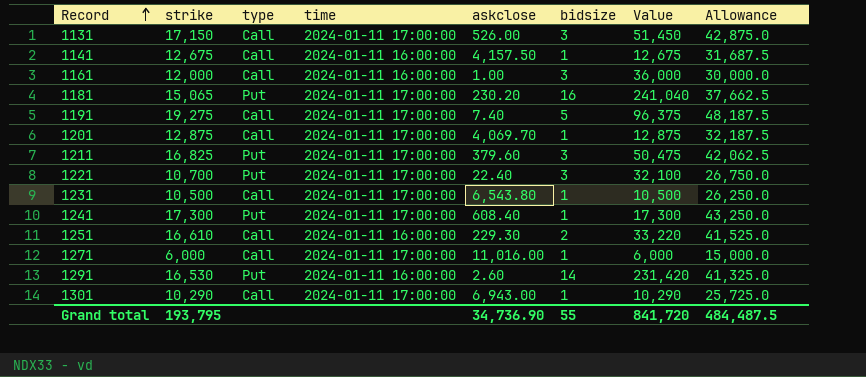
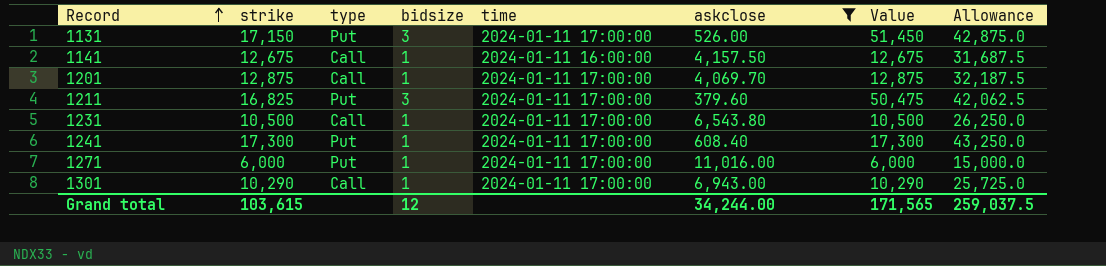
filter: none -> askclose >= 379.60
column bidsize | position: 6 -> 4
1131 | type: Call -> Put
1271 | type: Call -> Put
Grand total | strike: 193,795 -> 103,615
Grand total | bidsize: 55 -> 12
Grand total | askclose: 34,736.90 -> 34,244.00
Grand total | Value: 841,720 -> 171,565
Grand total | Allowance: 484,487.5 -> 259,037.5

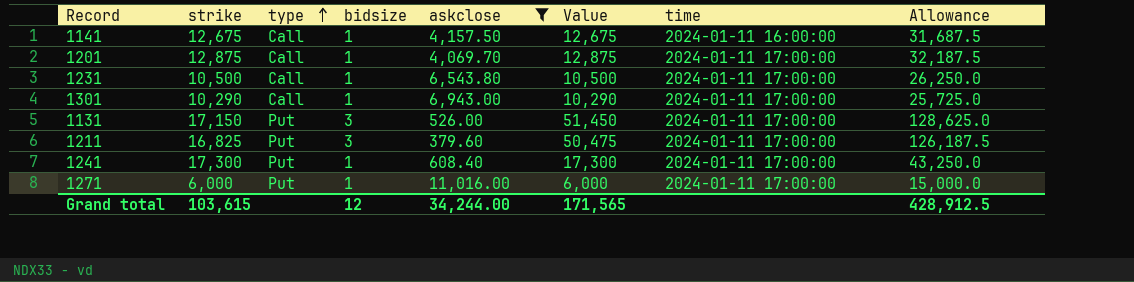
row order: Record ascending -> type ascending
column time | position: 5 -> 7
column Allowance | formula: [strike] * 2.5 -> [Value] * 2.5
Grand total | Allowance: 259,037.5 -> 428,912.5

